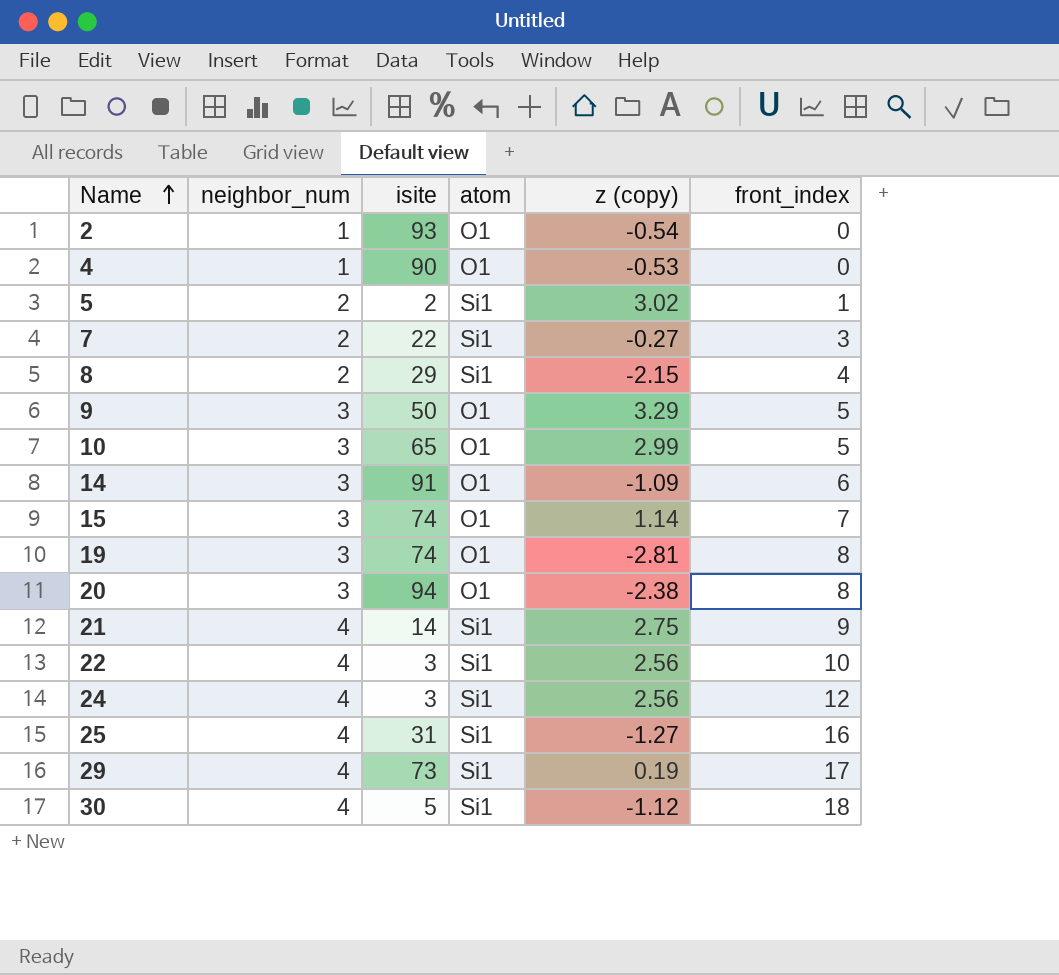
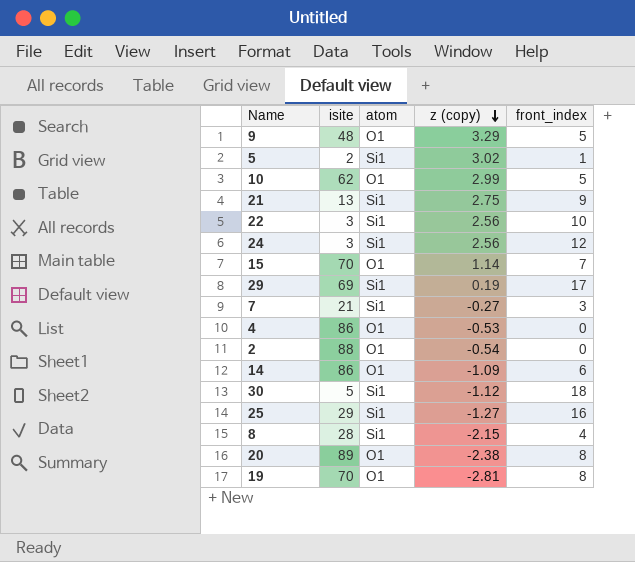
row order: Name ascending -> z (copy) descending
column neighbor_num | position: 2 -> none
9 | isite: 50 -> 48
10 | isite: 65 -> 62
21 | isite: 14 -> 13
15 | isite: 74 -> 70
29 | isite: 73 -> 69
7 | isite: 22 -> 21
4 | isite: 90 -> 86
2 | isite: 93 -> 88
14 | isite: 91 -> 86
25 | isite: 31 -> 29
8 | isite: 29 -> 28
20 | isite: 94 -> 89
19 | isite: 74 -> 70

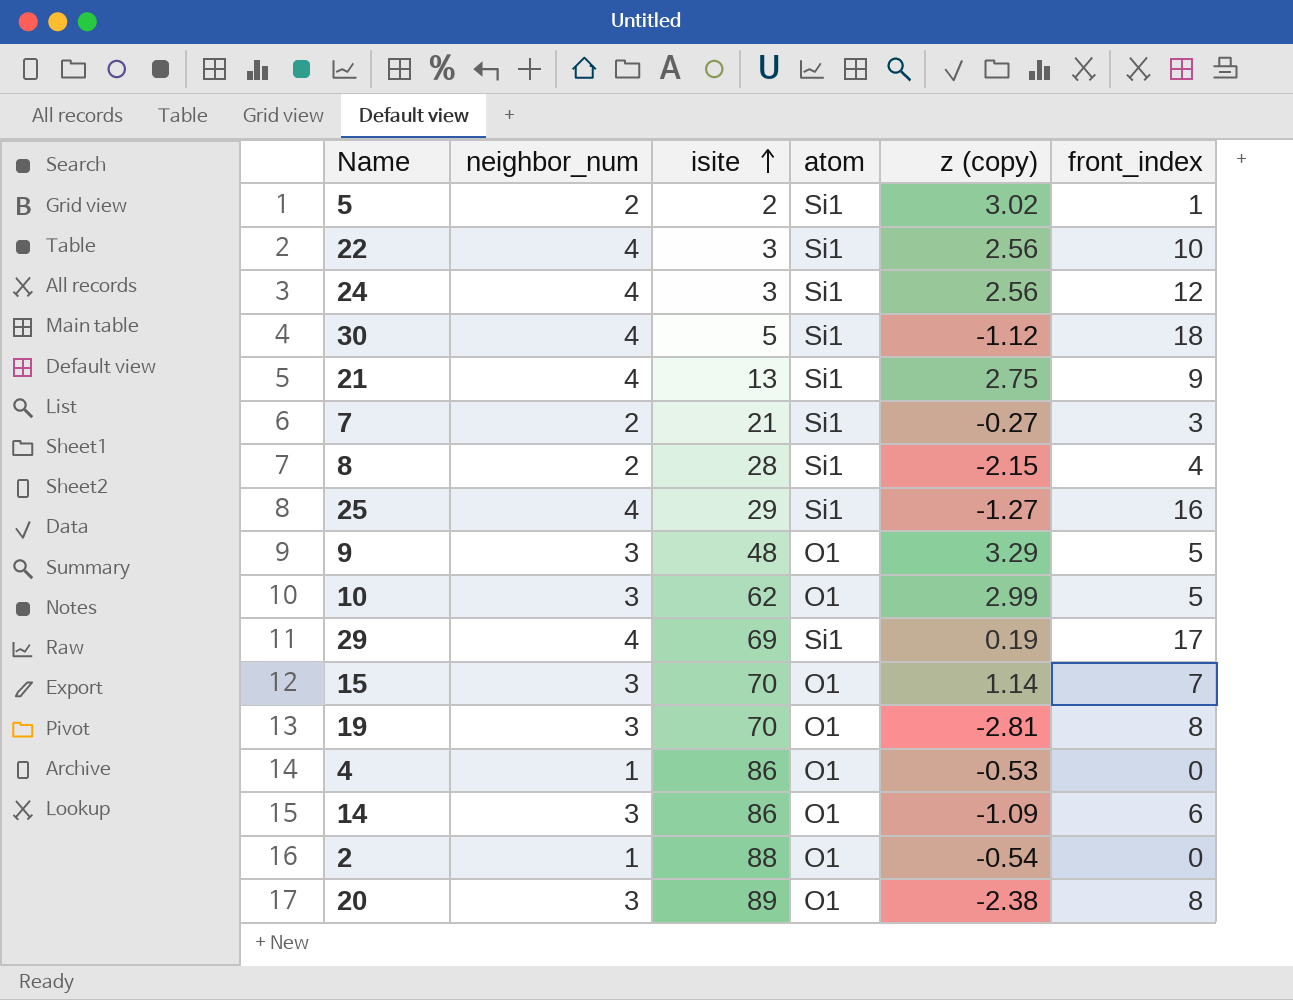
row order: z (copy) descending -> isite ascending
column neighbor_num | position: none -> 2

